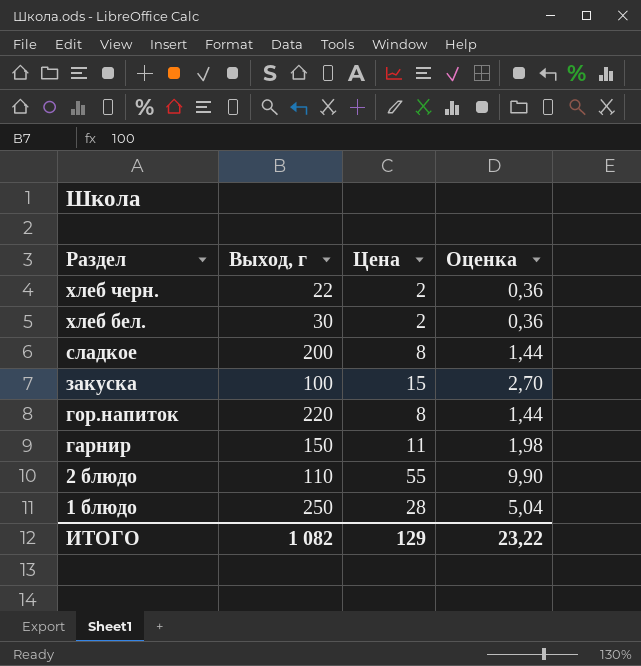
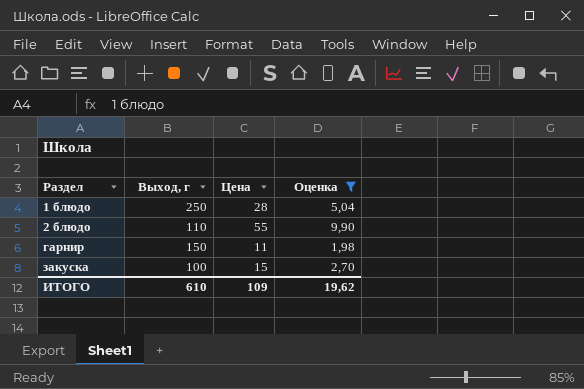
filter: none -> Оценка >= 1,98
row order: Раздел descending -> Раздел ascending
ИТОГО | Выход, г: 1 082 -> 610
ИТОГО | Цена: 129 -> 109
ИТОГО | Оценка: 23,22 -> 19,62

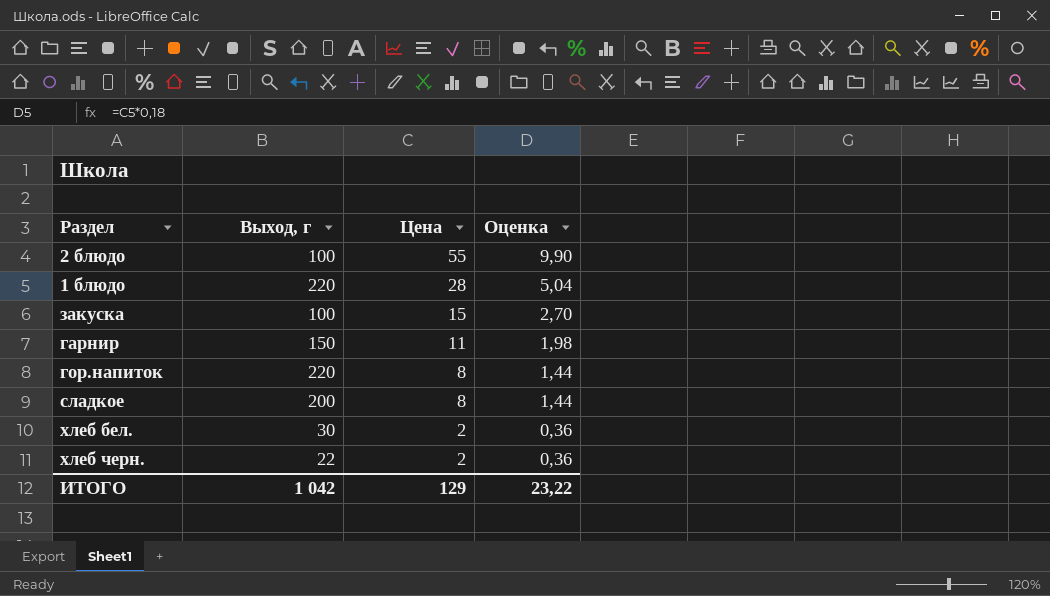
filter: Оценка >= 1,98 -> none
row order: Раздел ascending -> Цена descending
2 блюдо | Выход, г: 110 -> 100
1 блюдо | Выход, г: 250 -> 220
ИТОГО | Выход, г: 610 -> 1 042
ИТОГО | Цена: 109 -> 129
ИТОГО | Оценка: 19,62 -> 23,22

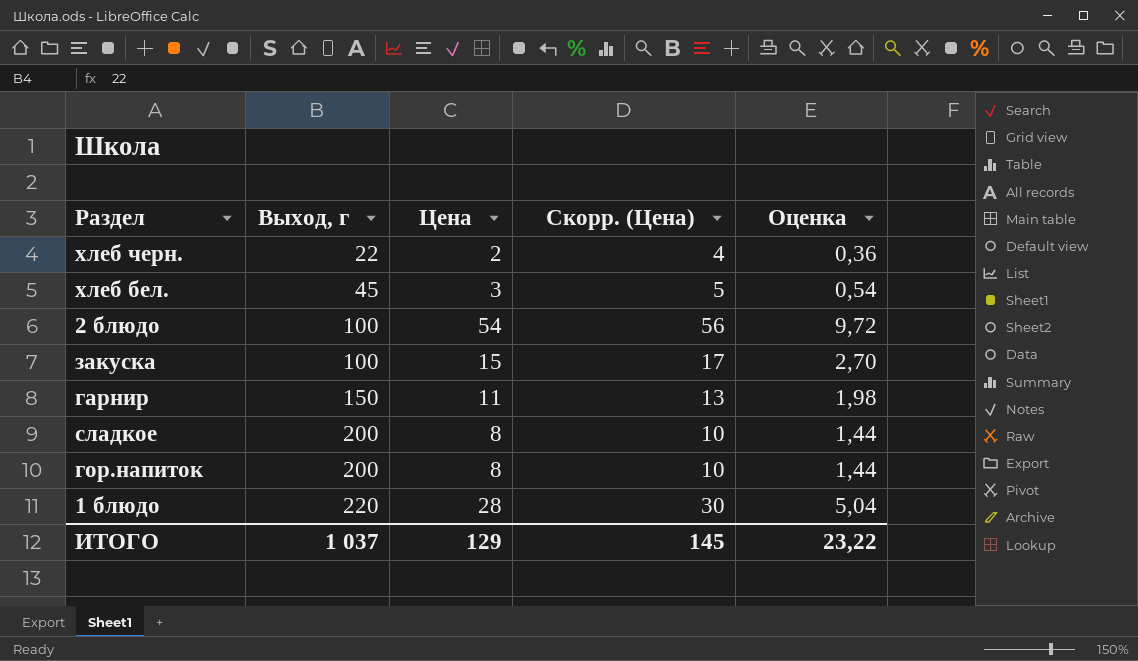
row order: Цена descending -> Выход, г ascending
column Скорр. (Цена) | formula: none -> [Цена] + 2
хлеб бел. | Выход, г: 30 -> 45
хлеб бел. | Цена: 2 -> 3
хлеб бел. | Оценка: 0,36 -> 0,54
2 блюдо | Цена: 55 -> 54
2 блюдо | Оценка: 9,90 -> 9,72
гор.напиток | Выход, г: 220 -> 200
ИТОГО | Выход, г: 1 042 -> 1 037

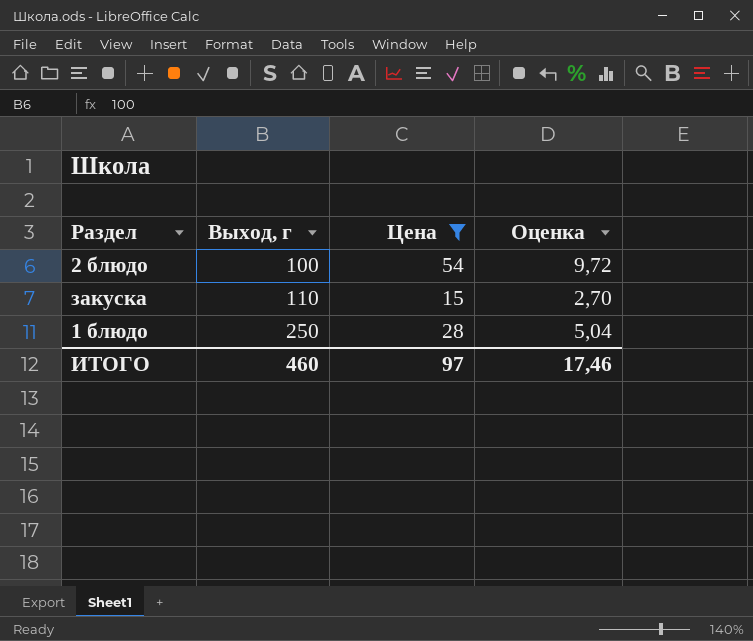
filter: none -> Цена >= 15
column Скорр. (Цена) | formula: [Цена] + 2 -> none
закуска | Выход, г: 100 -> 110
1 блюдо | Выход, г: 220 -> 250
ИТОГО | Выход, г: 1 037 -> 460
ИТОГО | Цена: 129 -> 97
ИТОГО | Оценка: 23,22 -> 17,46

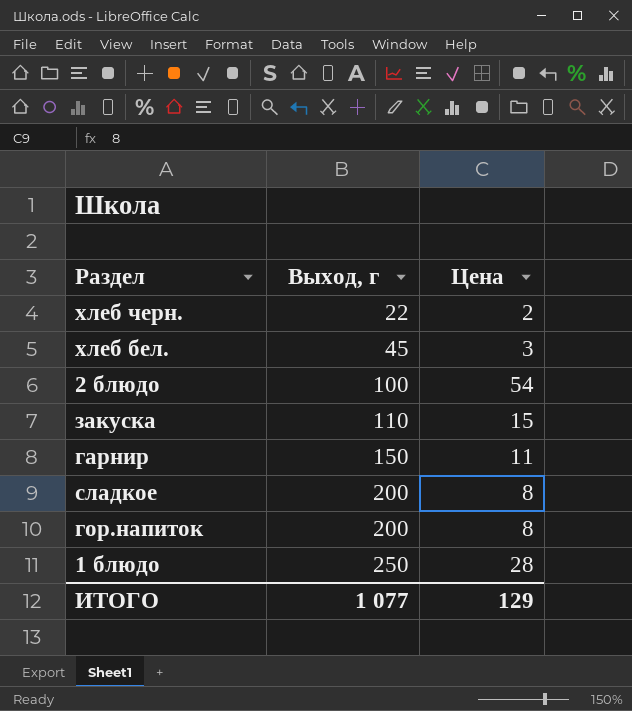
filter: Цена >= 15 -> none
column Оценка | formula: [Цена] * 0,18 -> none
ИТОГО | Выход, г: 460 -> 1 077
ИТОГО | Цена: 97 -> 129

